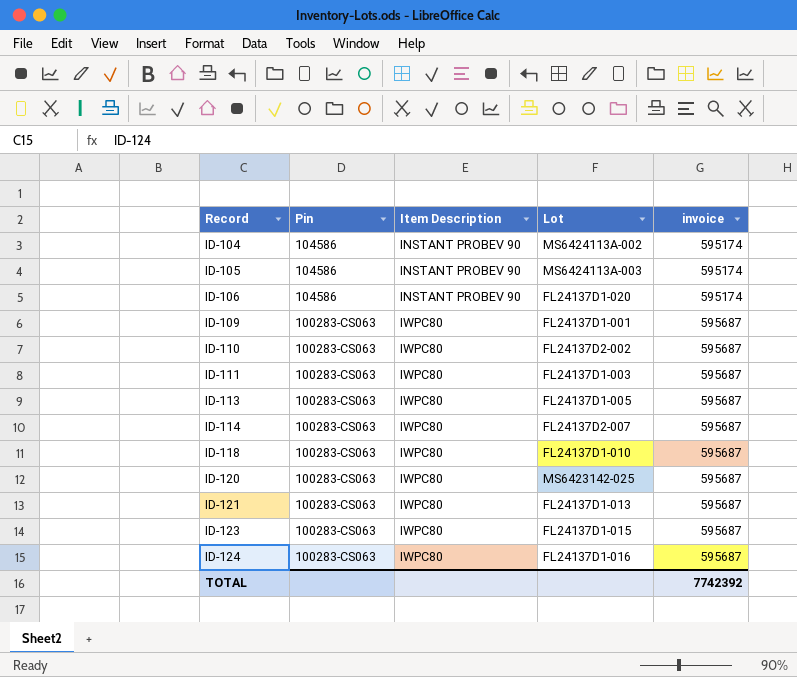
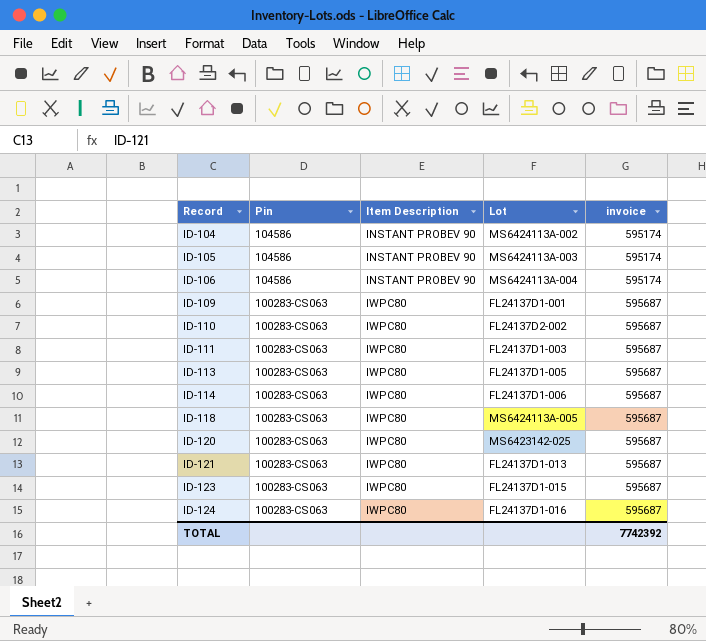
ID-106 | Lot: FL24137D1-020 -> MS6424113A-004
ID-114 | Lot: FL24137D2-007 -> FL24137D1-006
ID-118 | Lot: FL24137D1-010 -> MS6424113A-005

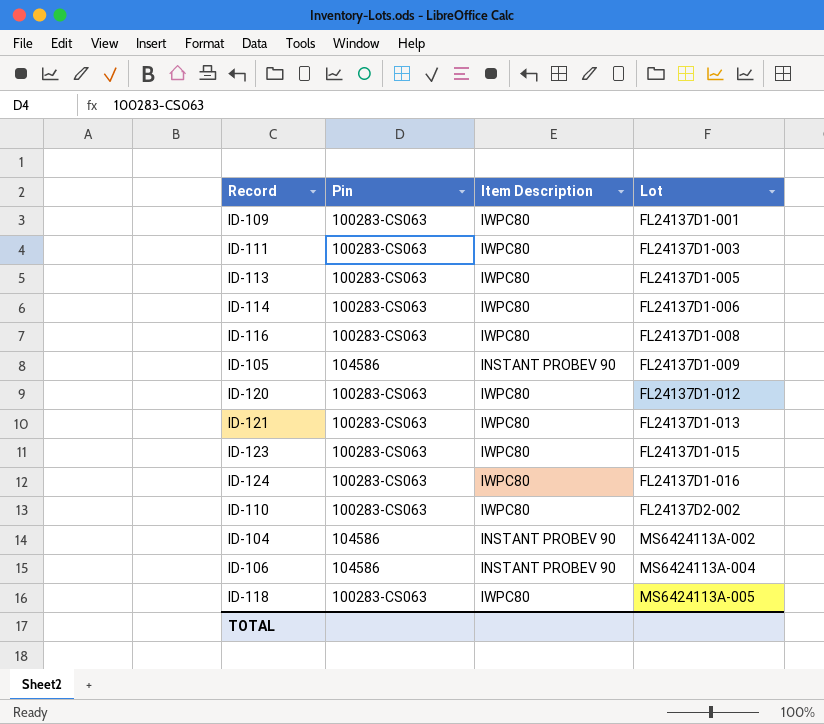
row order: Record ascending -> Lot ascending
column invoice | position: 5 -> none
row ID-116: none -> 100283-CS063 | IWPC80 | FL24137D1-008
ID-105 | Lot: MS6424113A-003 -> FL24137D1-009
ID-120 | Lot: MS6423142-025 -> FL24137D1-012

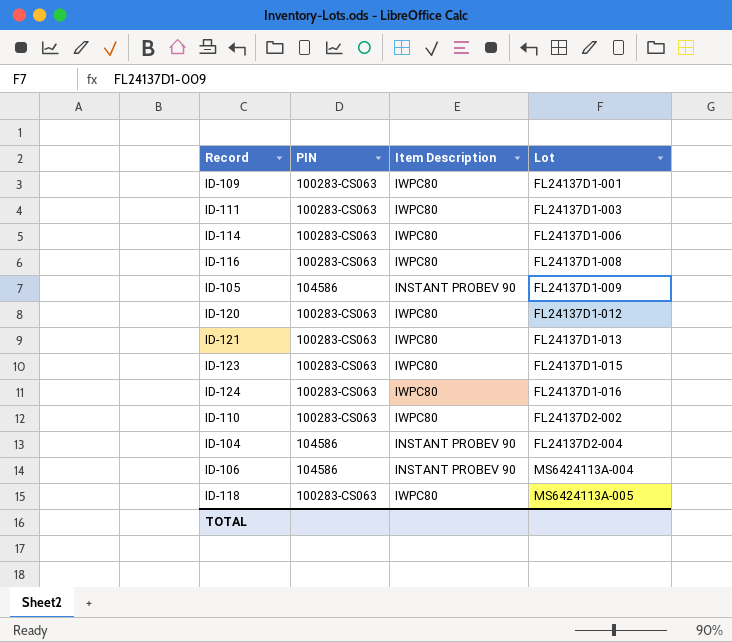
column name: Pin -> PIN
row ID-113: 100283-CS063 | IWPC80 | FL24137D1-005 -> none
ID-104 | Lot: MS6424113A-002 -> FL24137D2-004

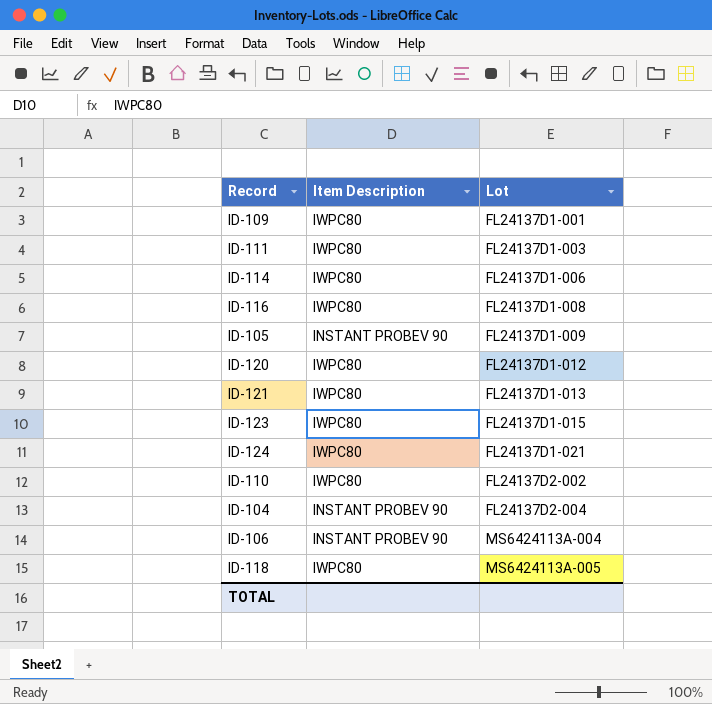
column PIN | position: 2 -> none
ID-124 | Lot: FL24137D1-016 -> FL24137D1-021

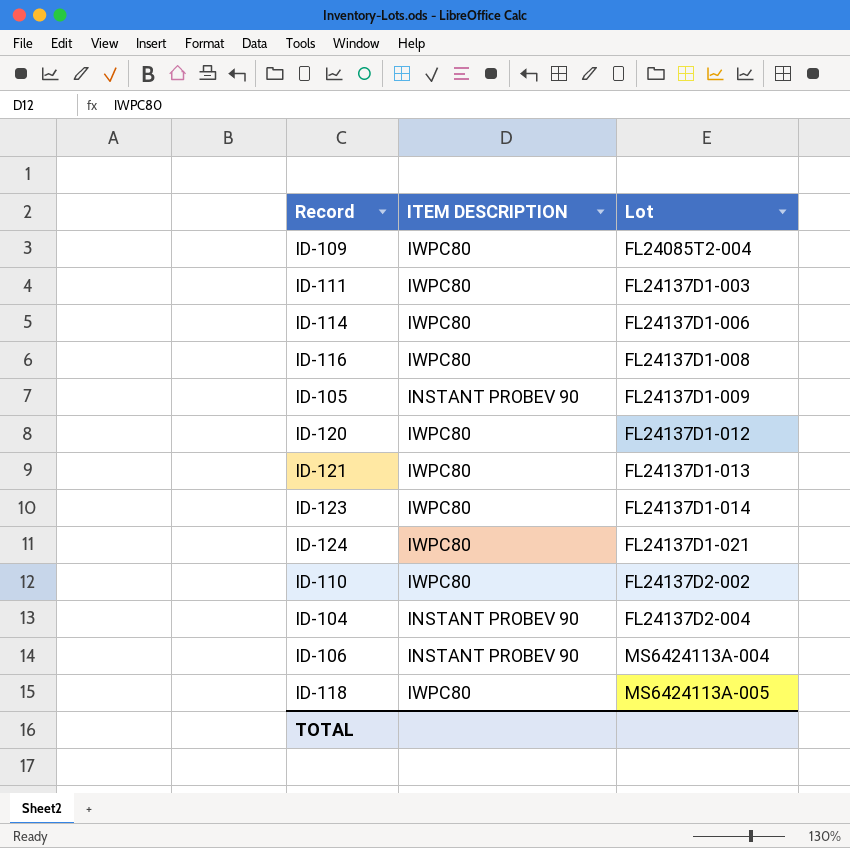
column name: Item Description -> ITEM DESCRIPTION
ID-109 | Lot: FL24137D1-001 -> FL24085T2-004
ID-123 | Lot: FL24137D1-015 -> FL24137D1-014

